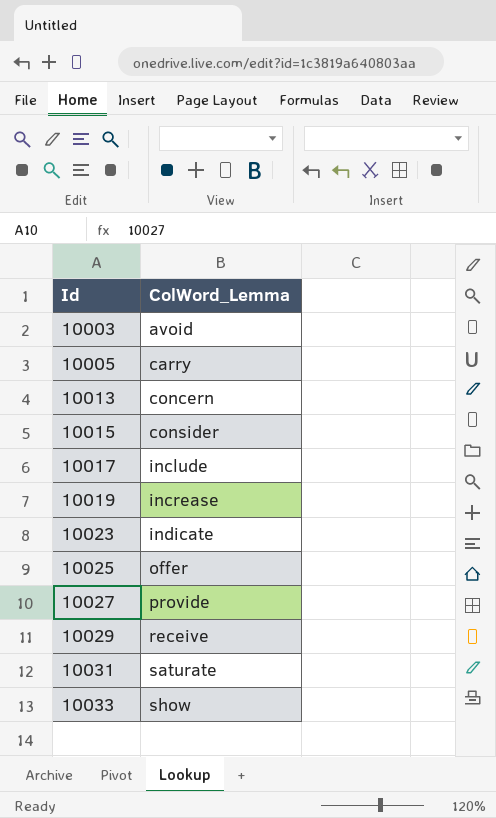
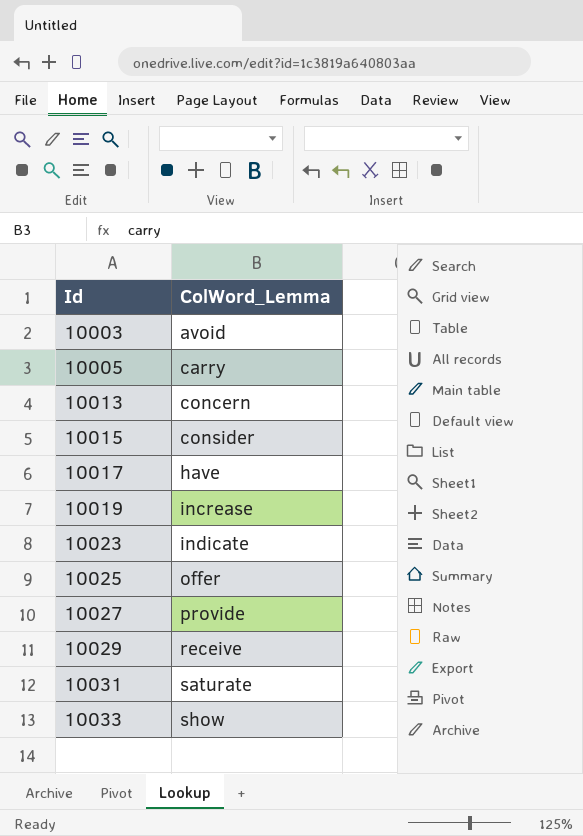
10017 | ColWord_Lemma: include -> have

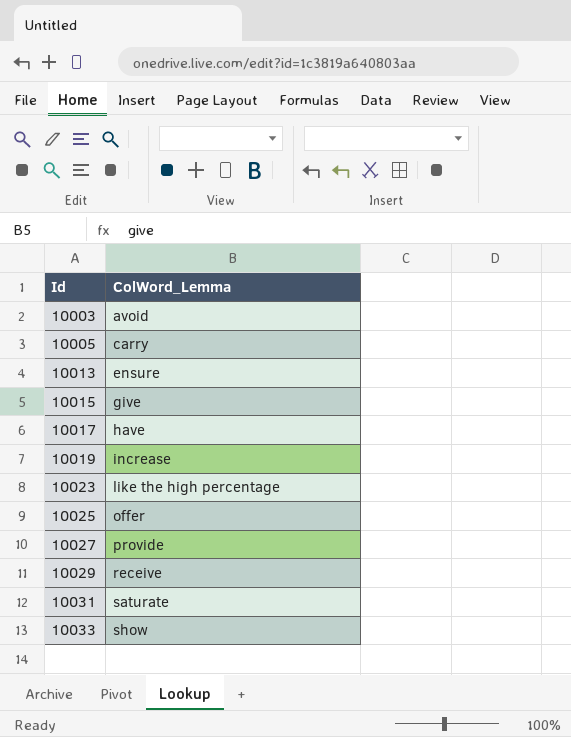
10013 | ColWord_Lemma: concern -> ensure
10015 | ColWord_Lemma: consider -> give
10023 | ColWord_Lemma: indicate -> like the high percentage

